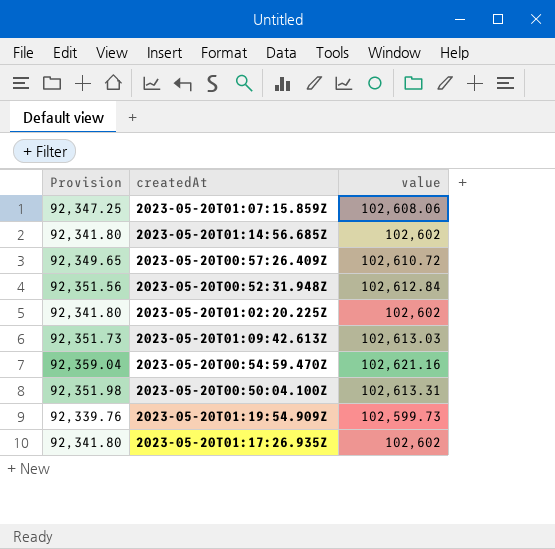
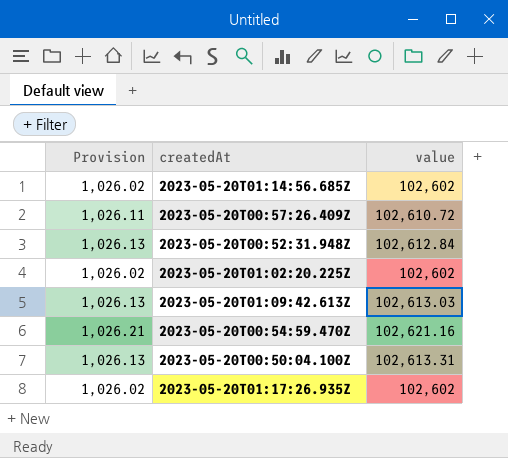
column Provision | formula: [value] * 0.9 -> [value] * 0.01
row 2023-05-20T01:07:15.859Z: 92,347.25 | 102,608.06 -> none
row 2023-05-20T01:19:54.909Z: 92,339.76 | 102,599.73 -> none

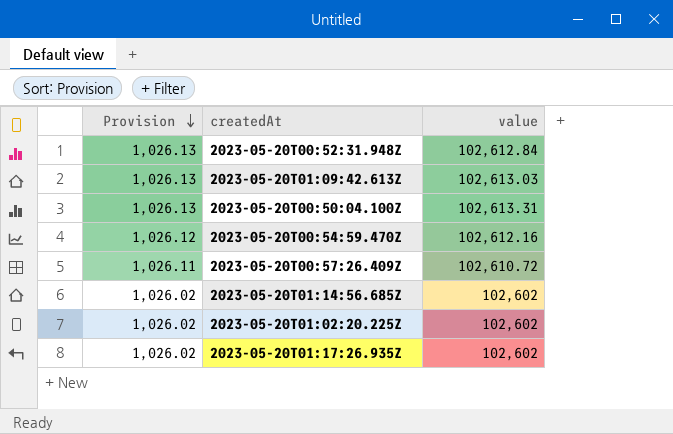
row order: none -> Provision descending
2023-05-20T00:54:59.470Z | Provision: 1,026.21 -> 1,026.12
2023-05-20T00:54:59.470Z | value: 102,621.16 -> 102,612.16

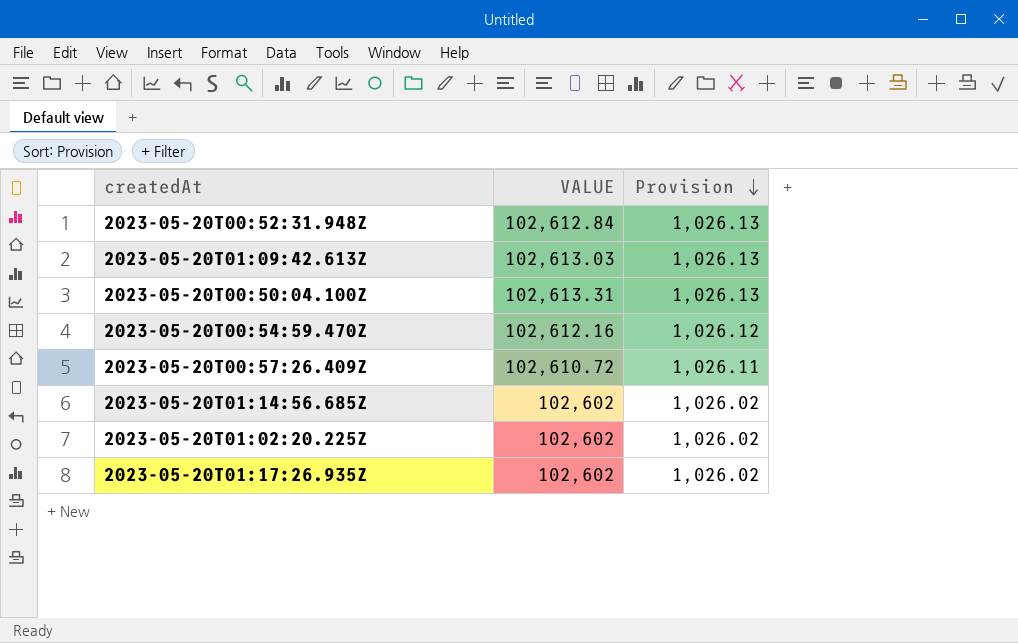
column name: value -> VALUE
column Provision | position: 1 -> 3

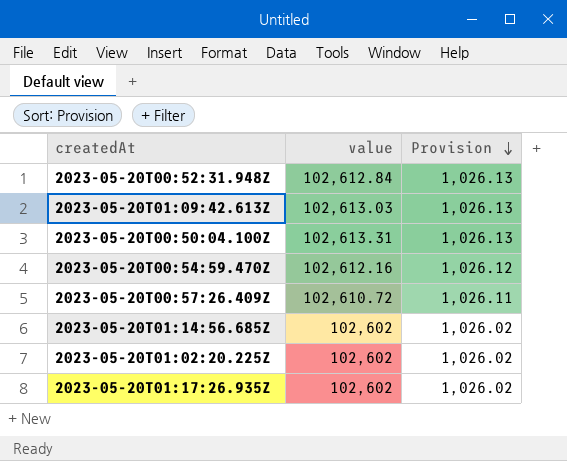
column name: VALUE -> value

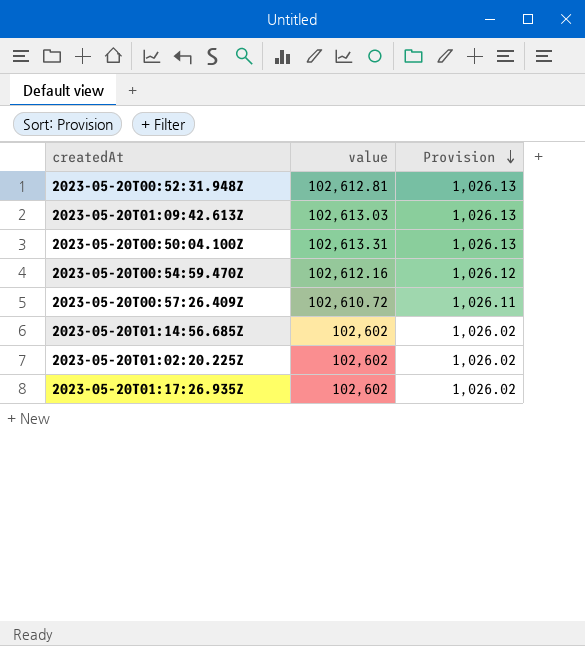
2023-05-20T00:52:31.948Z | value: 102,612.84 -> 102,612.81

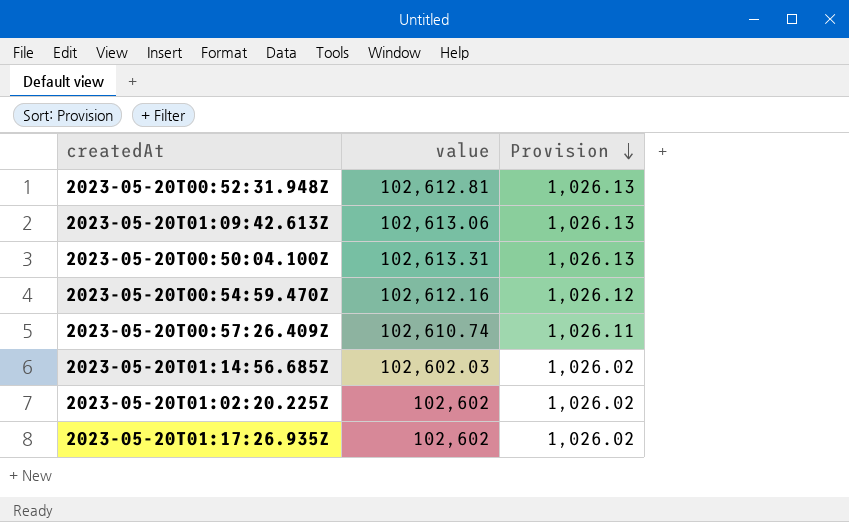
2023-05-20T01:09:42.613Z | value: 102,613.03 -> 102,613.06
2023-05-20T00:57:26.409Z | value: 102,610.72 -> 102,610.74
2023-05-20T01:14:56.685Z | value: 102,602 -> 102,602.03

